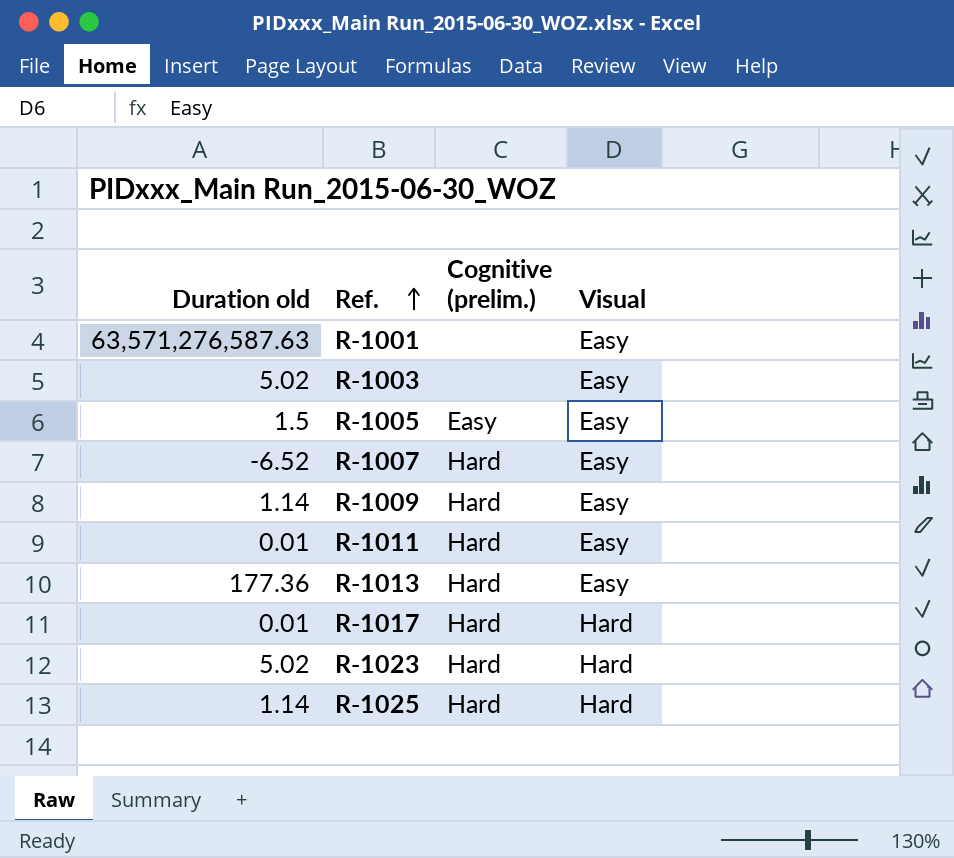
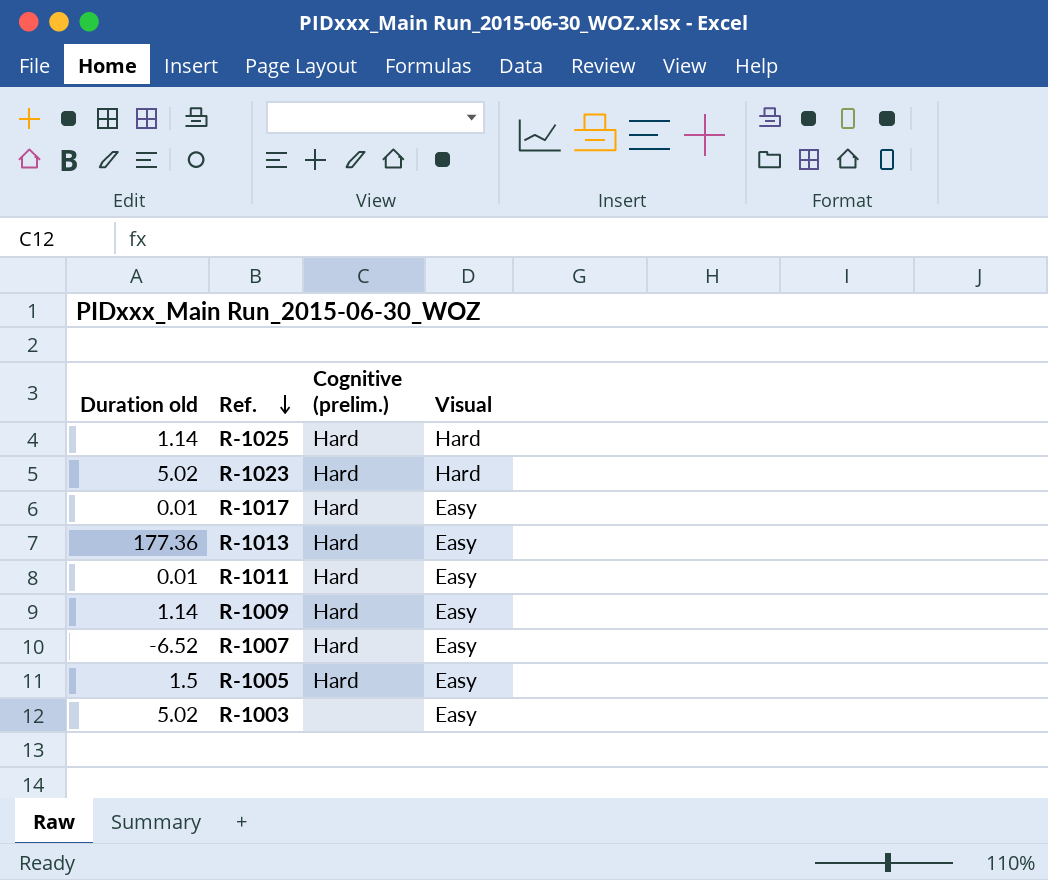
row order: Ref. ascending -> Ref. descending
row R-1001: 63,571,276,587.63 | none | Easy -> none
R-1017 | Visual: Hard -> Easy
R-1005 | Cognitive (prelim.): Easy -> Hard

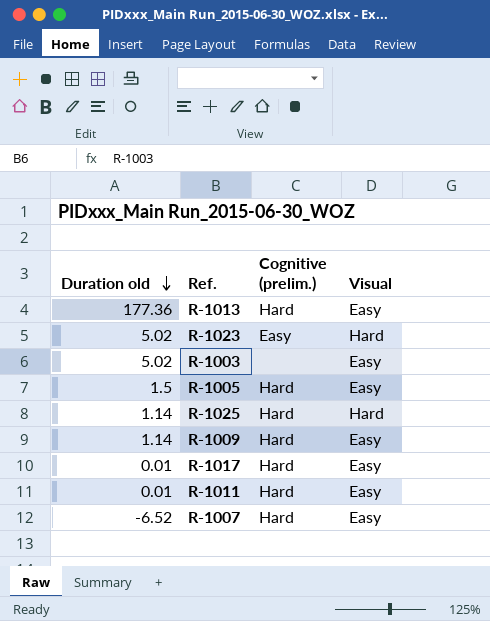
row order: Ref. descending -> Duration old descending
R-1023 | Cognitive (prelim.): Hard -> Easy

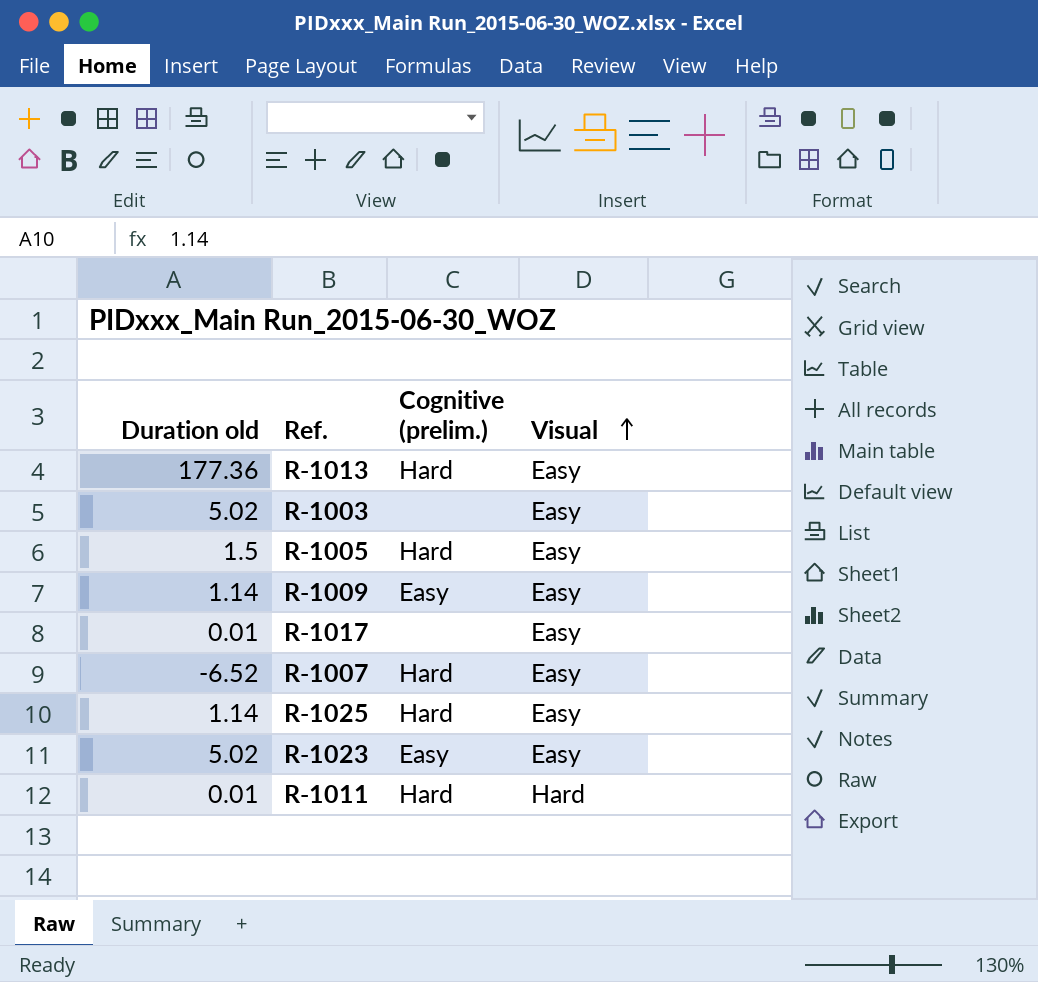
row order: Duration old descending -> Visual ascending
R-1009 | Cognitive (prelim.): Hard -> Easy
R-1017 | Cognitive (prelim.): Hard -> none
R-1025 | Visual: Hard -> Easy
R-1023 | Visual: Hard -> Easy
R-1011 | Visual: Easy -> Hard

